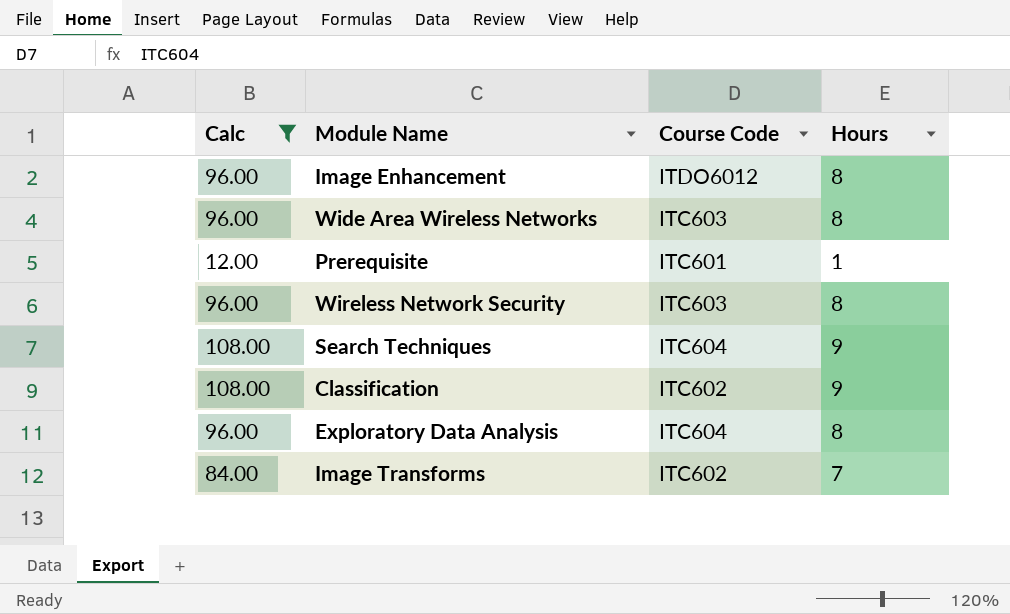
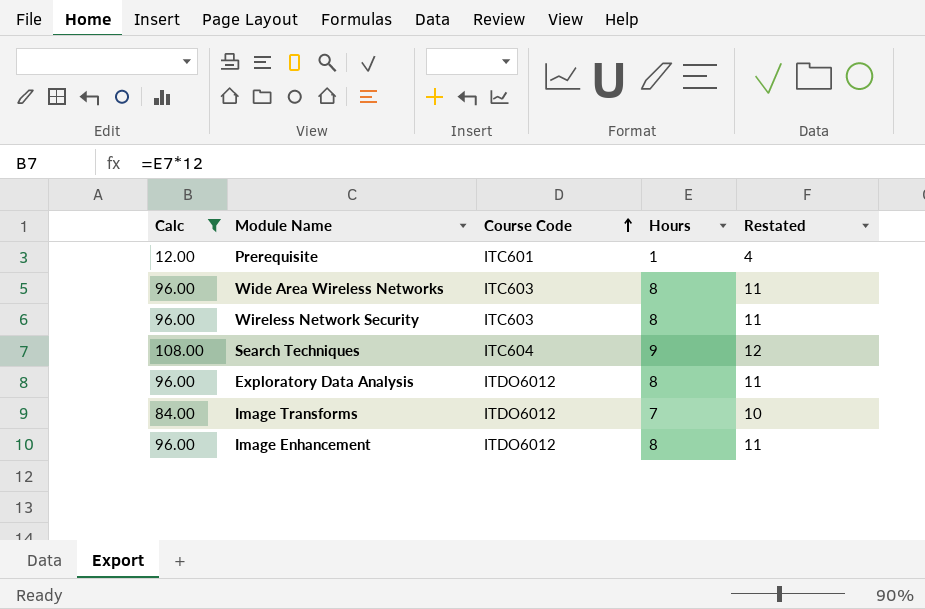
row order: none -> Course Code ascending
column Restated | formula: none -> [Hours] + 3
row Classification: 108.00 | ITC602 | 9 -> none
Exploratory Data Analysis | Course Code: ITC604 -> ITDO6012
Image Transforms | Course Code: ITC602 -> ITDO6012

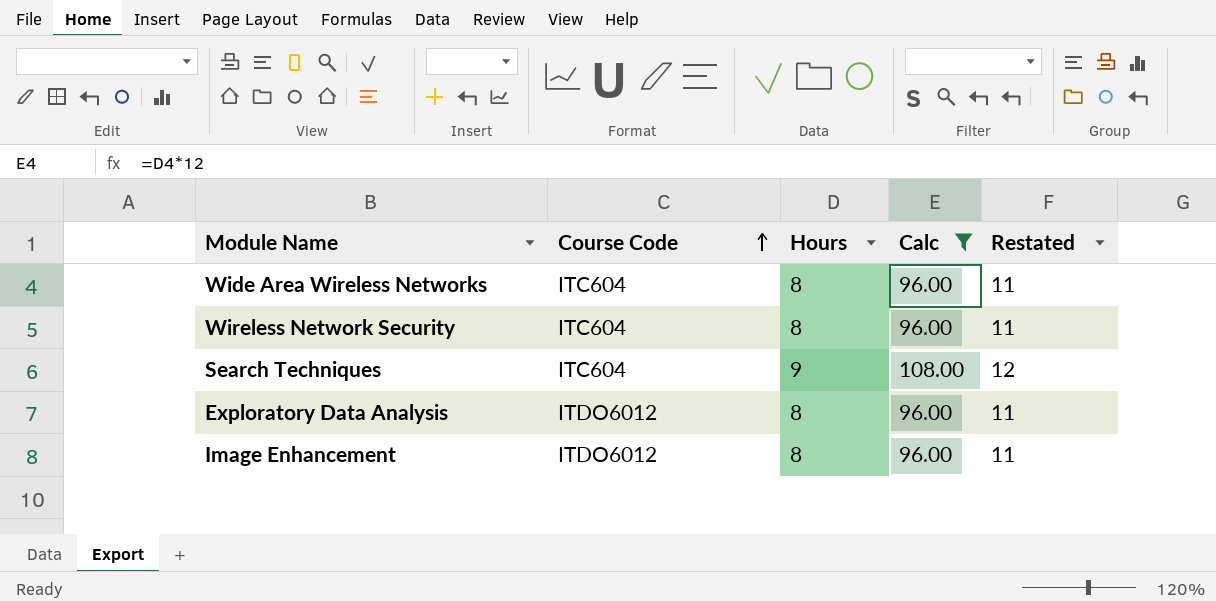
column Calc | position: 1 -> 4
row Prerequisite: 12.00 | ITC601 | 1 | 4 -> none
row Image Transforms: 84.00 | ITDO6012 | 7 | 10 -> none
Wide Area Wireless Networks | Course Code: ITC603 -> ITC604
Wireless Network Security | Course Code: ITC603 -> ITC604

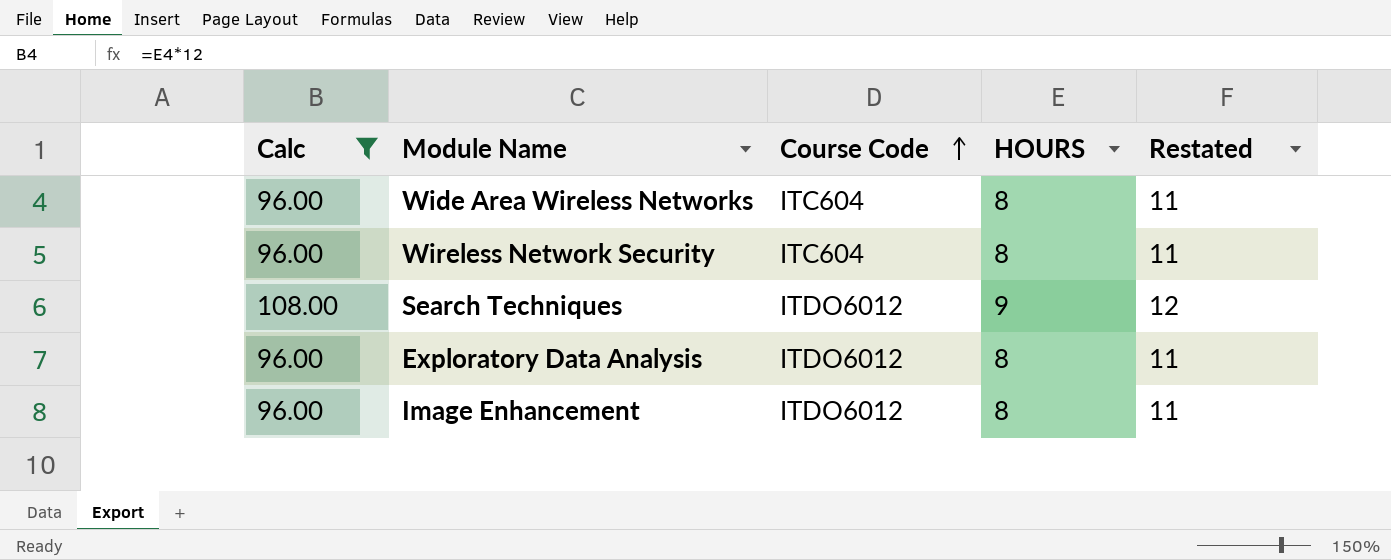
column Calc | position: 4 -> 1
column name: Hours -> HOURS
Search Techniques | Course Code: ITC604 -> ITDO6012

